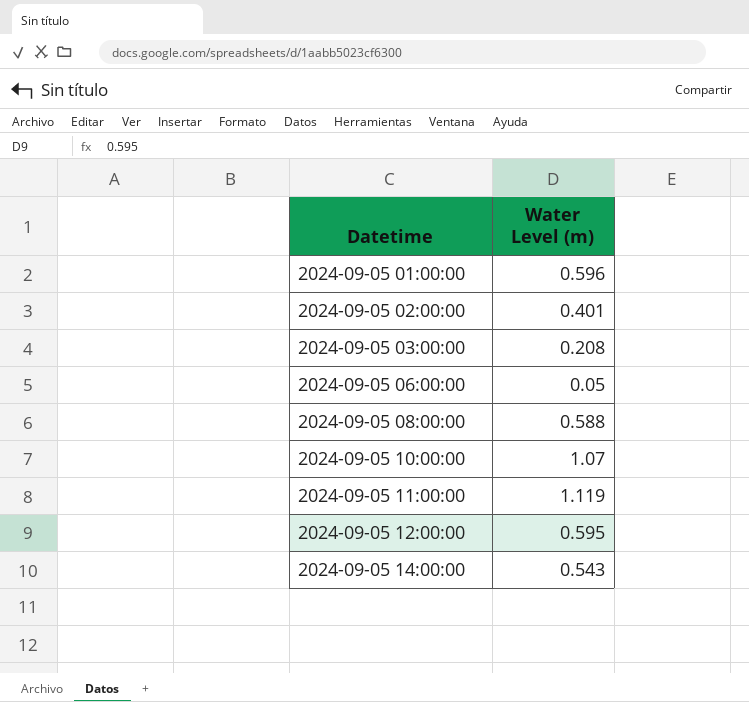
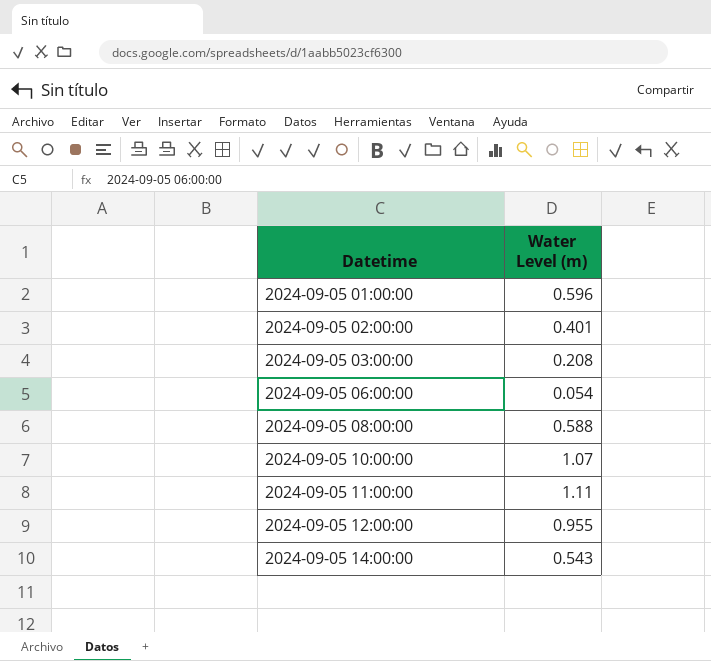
2024-09-05 06:00:00 | Water Level (m): 0.05 -> 0.054
2024-09-05 11:00:00 | Water Level (m): 1.119 -> 1.11
2024-09-05 12:00:00 | Water Level (m): 0.595 -> 0.955

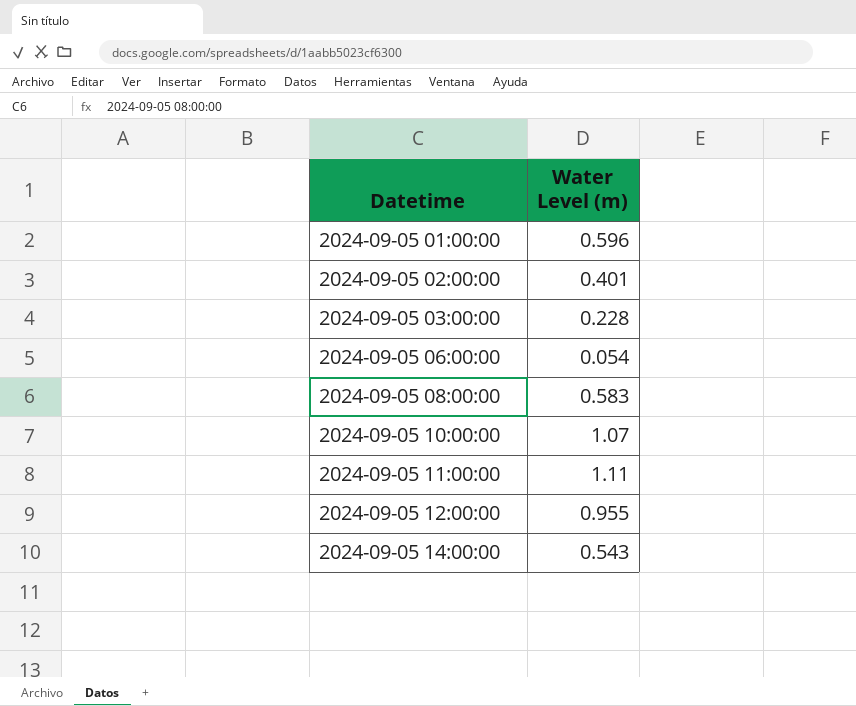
2024-09-05 03:00:00 | Water Level (m): 0.208 -> 0.228
2024-09-05 08:00:00 | Water Level (m): 0.588 -> 0.583

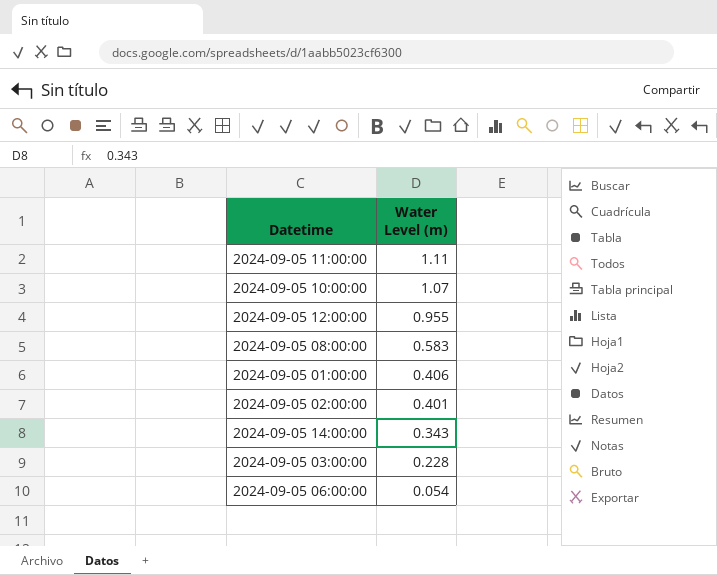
row order: Datetime ascending -> Water Level (m) descending
2024-09-05 01:00:00 | Water Level (m): 0.596 -> 0.406
2024-09-05 14:00:00 | Water Level (m): 0.543 -> 0.343

